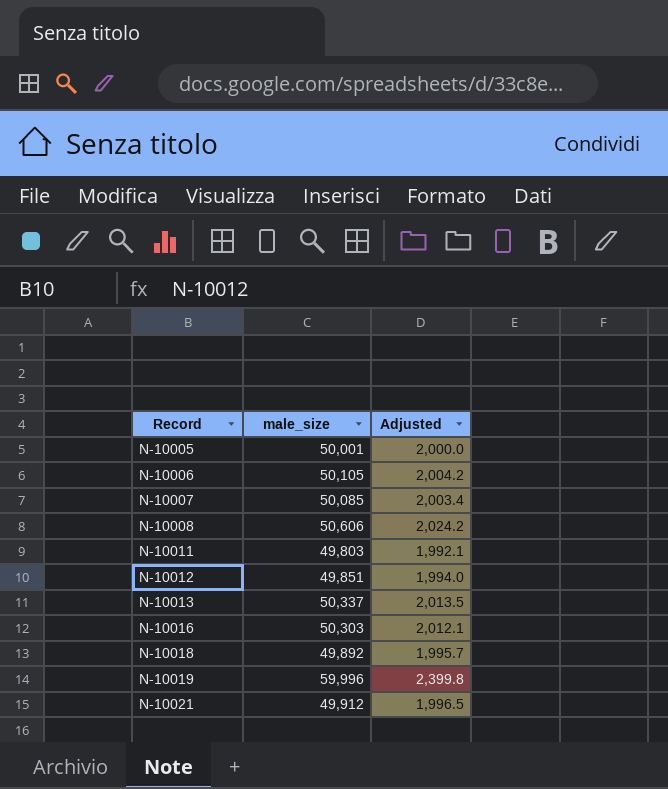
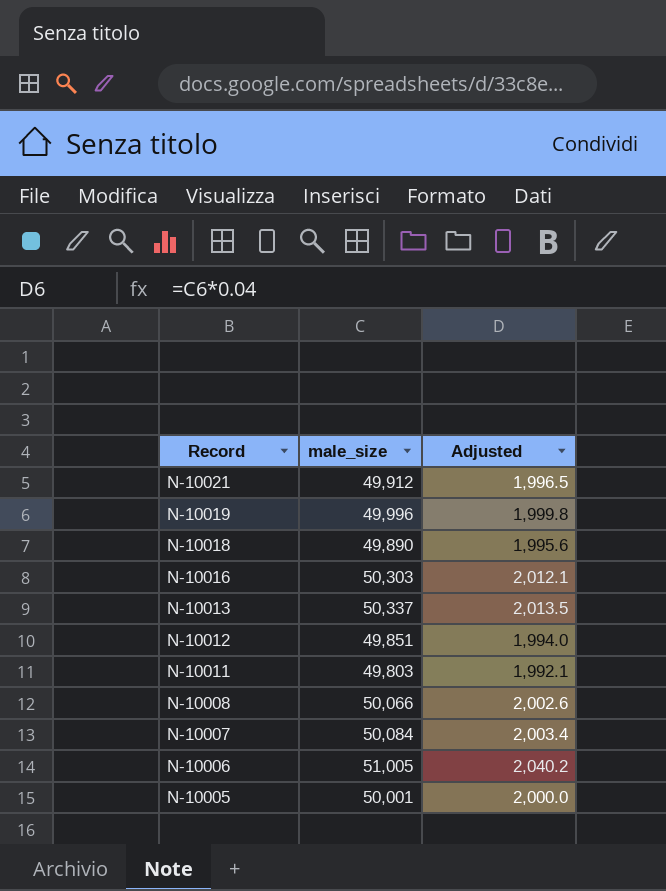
row order: Record ascending -> Record descending
N-10019 | male_size: 59,996 -> 49,996
N-10019 | Adjusted: 2,399.8 -> 1,999.8
N-10018 | male_size: 49,892 -> 49,890
N-10018 | Adjusted: 1,995.7 -> 1,995.6
N-10008 | male_size: 50,606 -> 50,066
N-10008 | Adjusted: 2,024.2 -> 2,002.6
N-10007 | male_size: 50,085 -> 50,084
N-10006 | male_size: 50,105 -> 51,005
N-10006 | Adjusted: 2,004.2 -> 2,040.2

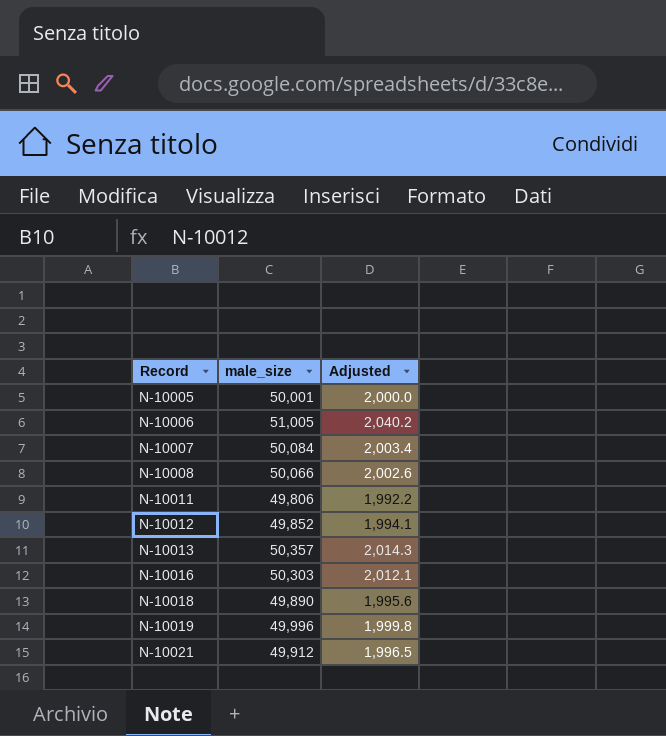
row order: Record descending -> Record ascending
N-10011 | male_size: 49,803 -> 49,806
N-10011 | Adjusted: 1,992.1 -> 1,992.2
N-10012 | male_size: 49,851 -> 49,852
N-10012 | Adjusted: 1,994.0 -> 1,994.1
N-10013 | male_size: 50,337 -> 50,357
N-10013 | Adjusted: 2,013.5 -> 2,014.3

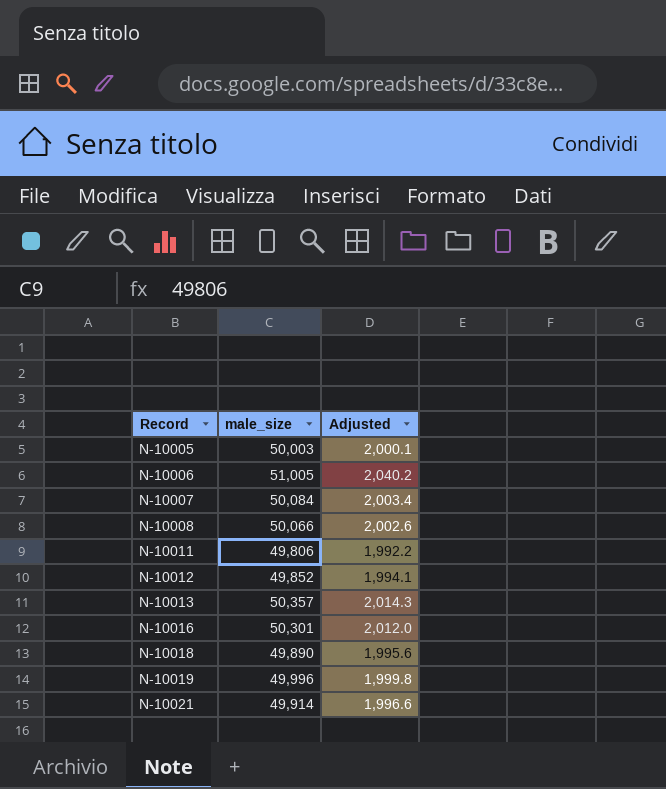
N-10005 | male_size: 50,001 -> 50,003
N-10005 | Adjusted: 2,000.0 -> 2,000.1
N-10016 | male_size: 50,303 -> 50,301
N-10016 | Adjusted: 2,012.1 -> 2,012.0
N-10021 | male_size: 49,912 -> 49,914
N-10021 | Adjusted: 1,996.5 -> 1,996.6

